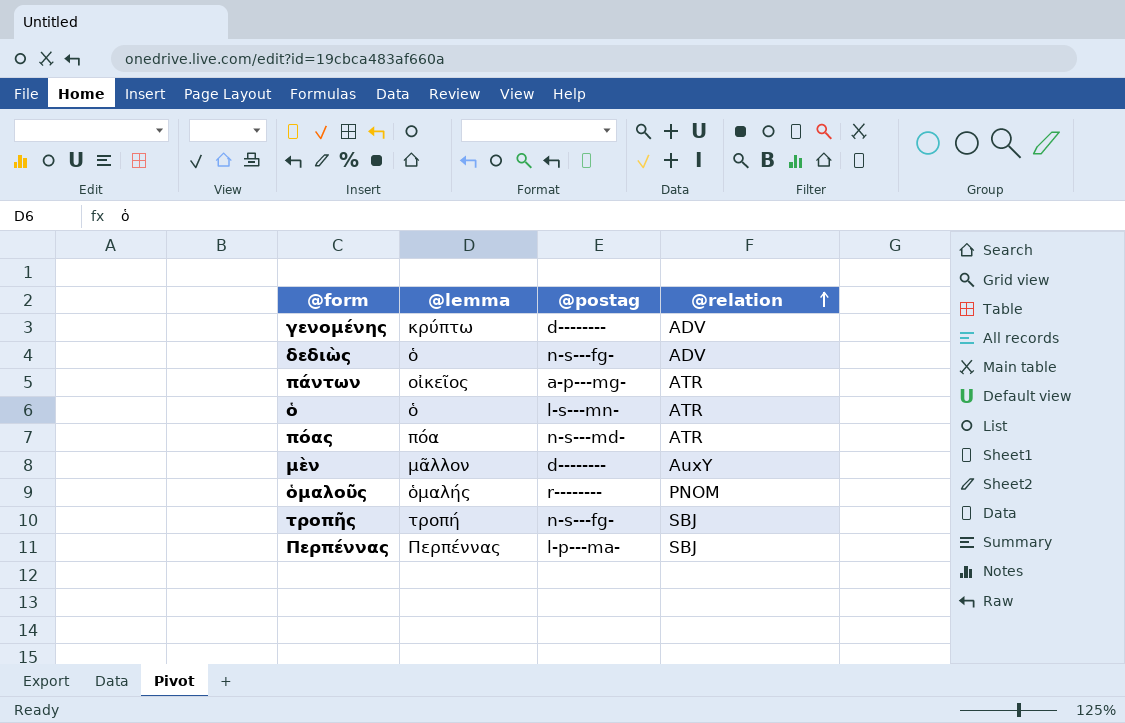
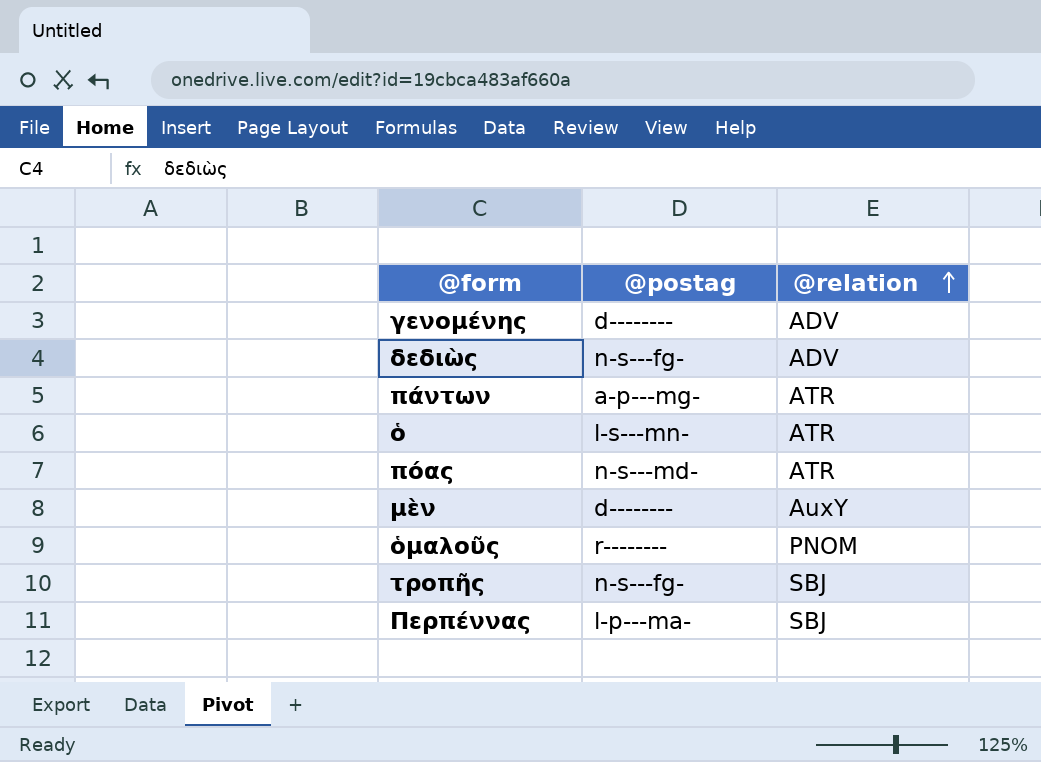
column @lemma | position: 2 -> none

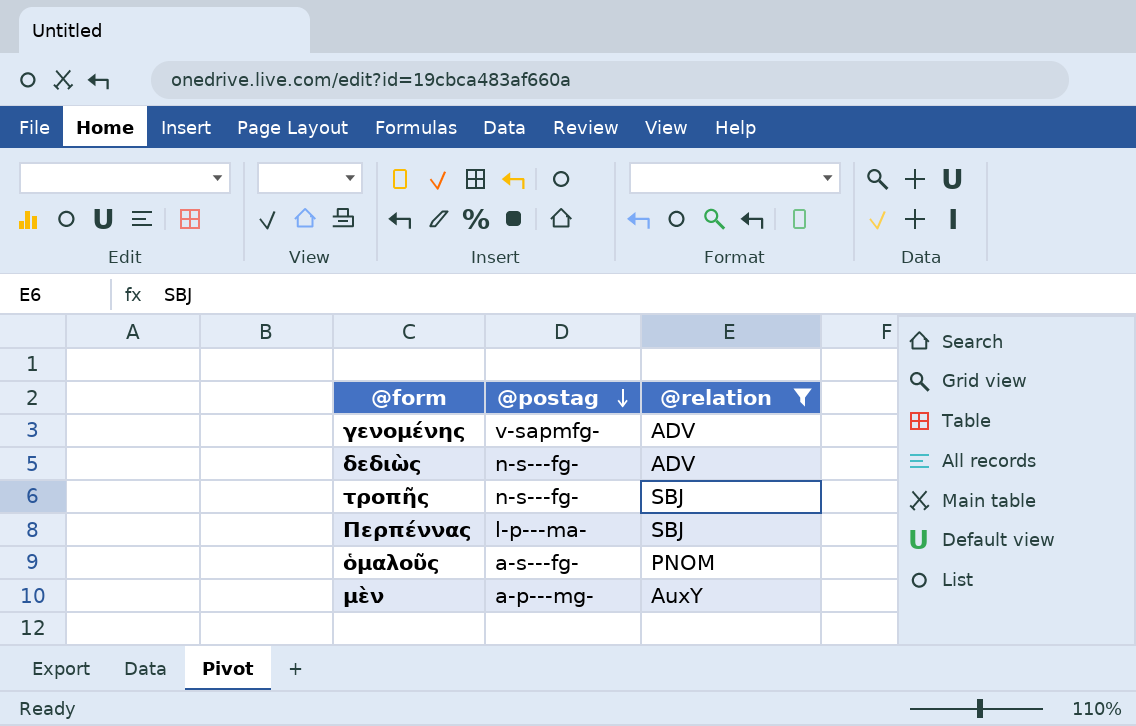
filter: none -> @relation != ATR
row order: @relation ascending -> @postag descending
γενομένης | @postag: d-------- -> v-sapmfg-
ὁμαλοῦς | @postag: r-------- -> a-s---fg-
μὲν | @postag: d-------- -> a-p---mg-

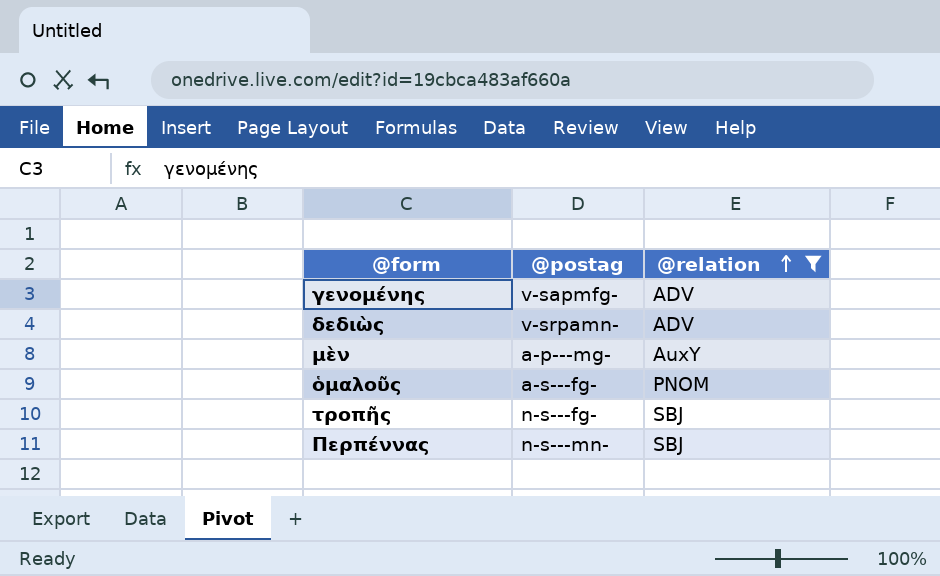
row order: @postag descending -> @relation ascending
δεδιὼς | @postag: n-s---fg- -> v-srpamn-
Περπέννας | @postag: l-p---ma- -> n-s---mn-

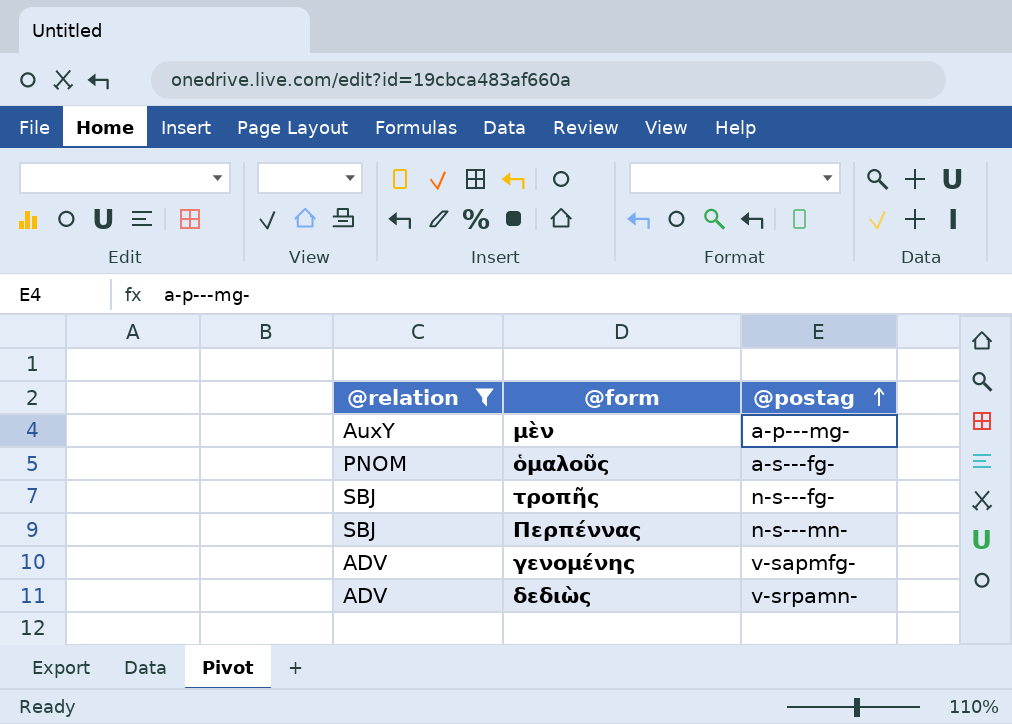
row order: @relation ascending -> @postag ascending
column @relation | position: 3 -> 1

